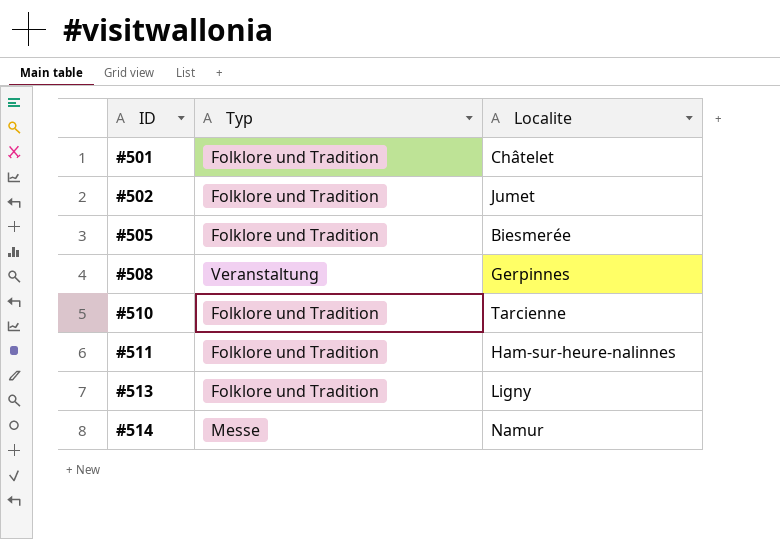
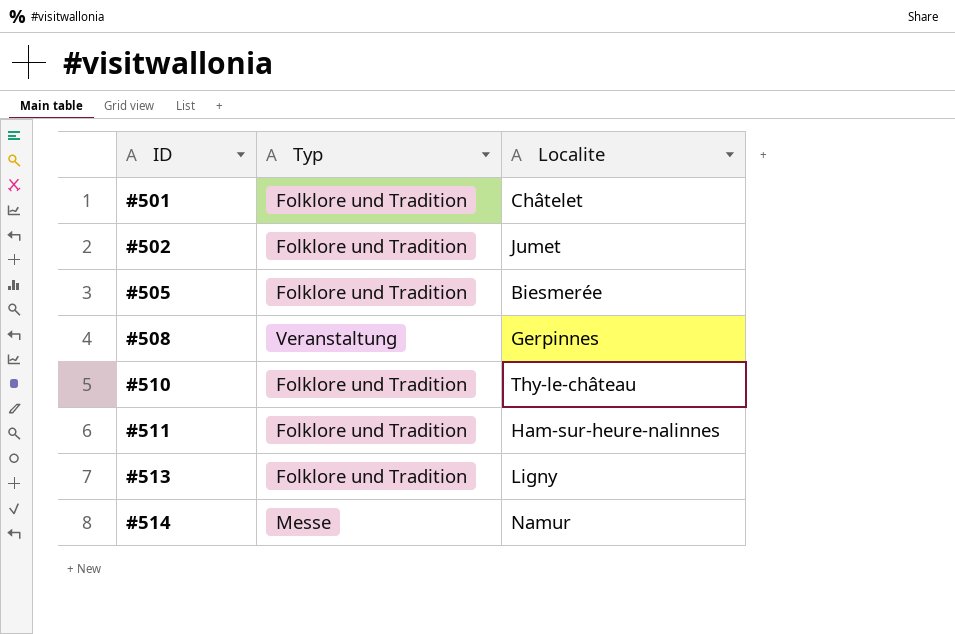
#510 | Localite: Tarcienne -> Thy-le-château

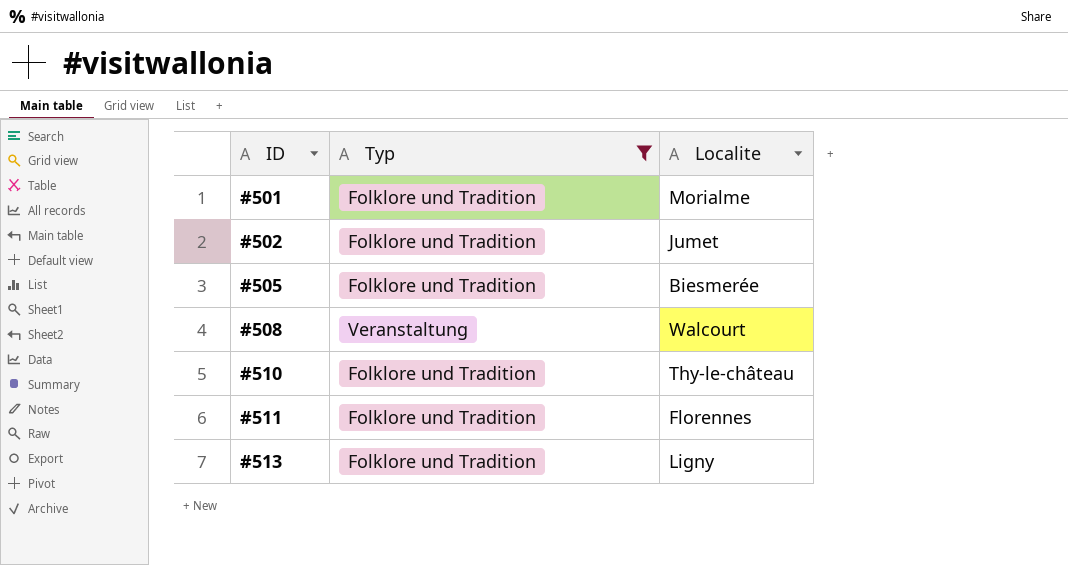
filter: none -> Typ != Messe
#501 | Localite: Châtelet -> Morialme
#508 | Localite: Gerpinnes -> Walcourt
#511 | Localite: Ham-sur-heure-nalinnes -> Florennes

